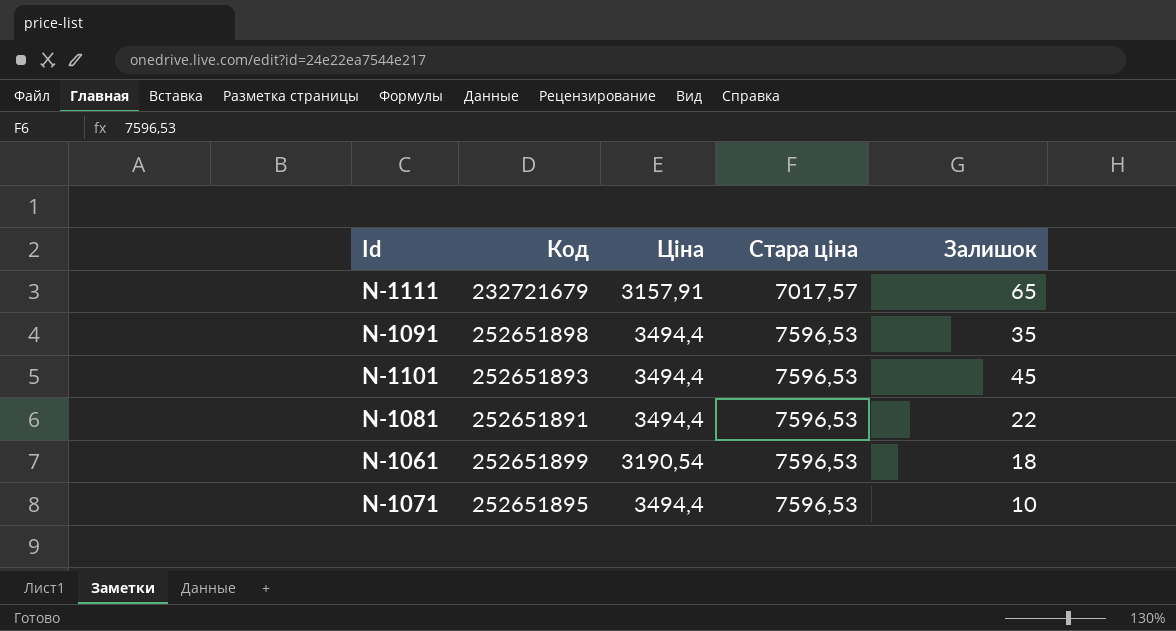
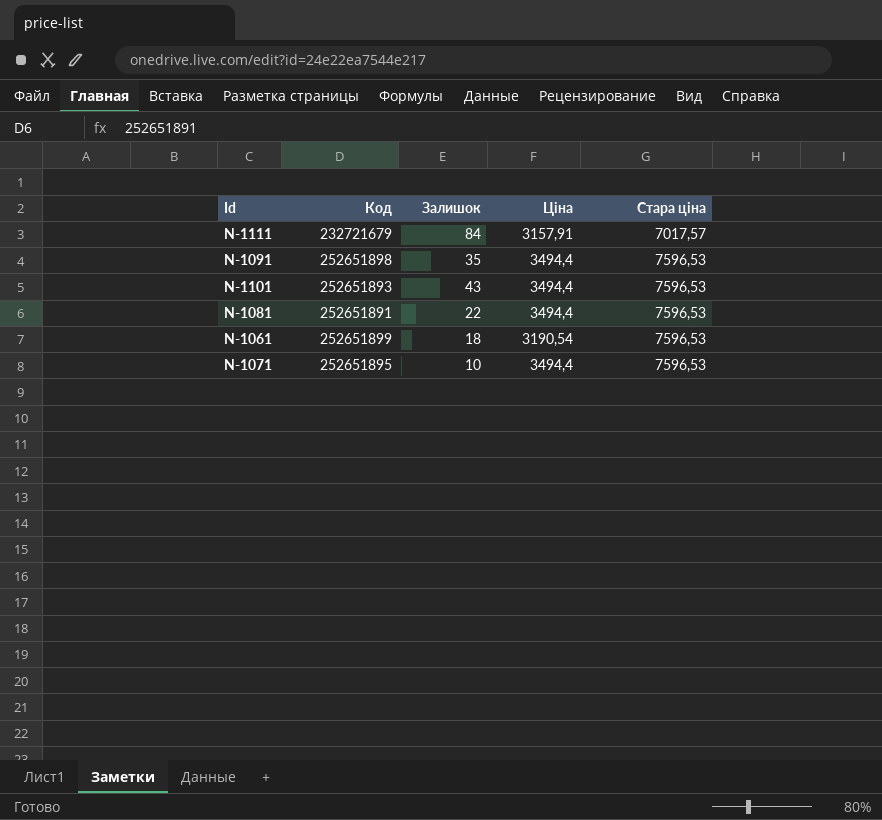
column Залишок | position: 5 -> 3
N-1111 | Залишок: 65 -> 84
N-1101 | Залишок: 45 -> 43

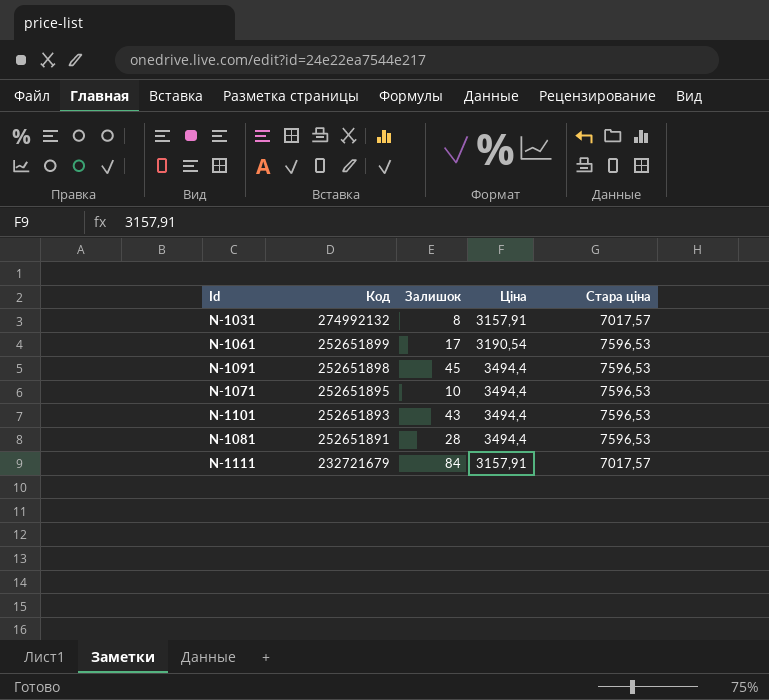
row order: Стара ціна ascending -> Код descending
row N-1031: none -> 274992132 | 8 | 3157,91 | 7017,57
N-1061 | Залишок: 18 -> 17
N-1091 | Залишок: 35 -> 45
N-1081 | Залишок: 22 -> 28

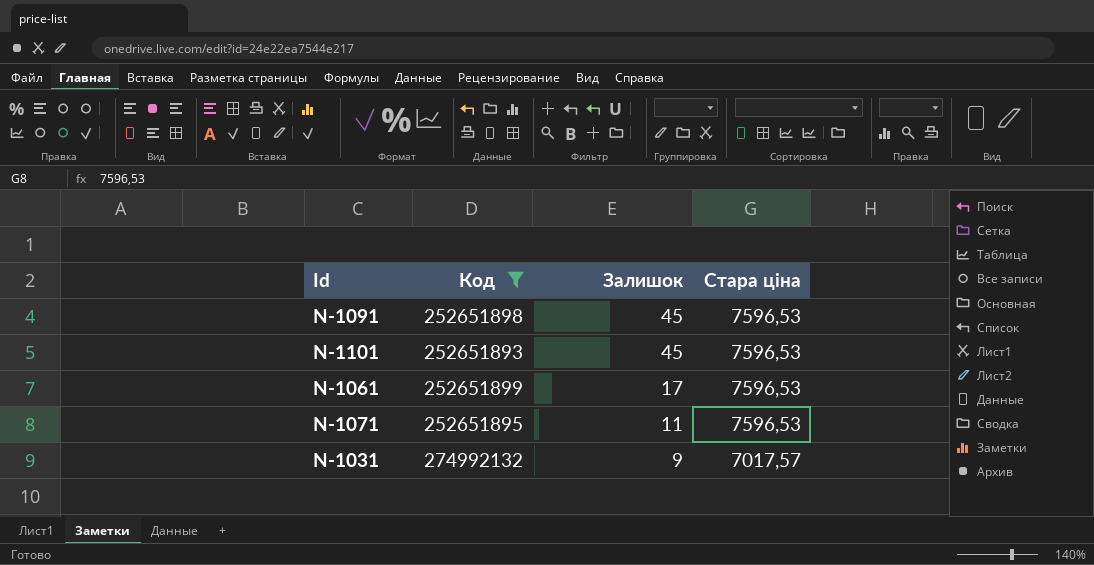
filter: none -> Код >= 252651893
row order: Код descending -> Залишок descending
column Ціна | position: 4 -> none
N-1101 | Залишок: 43 -> 45
N-1071 | Залишок: 10 -> 11
N-1031 | Залишок: 8 -> 9

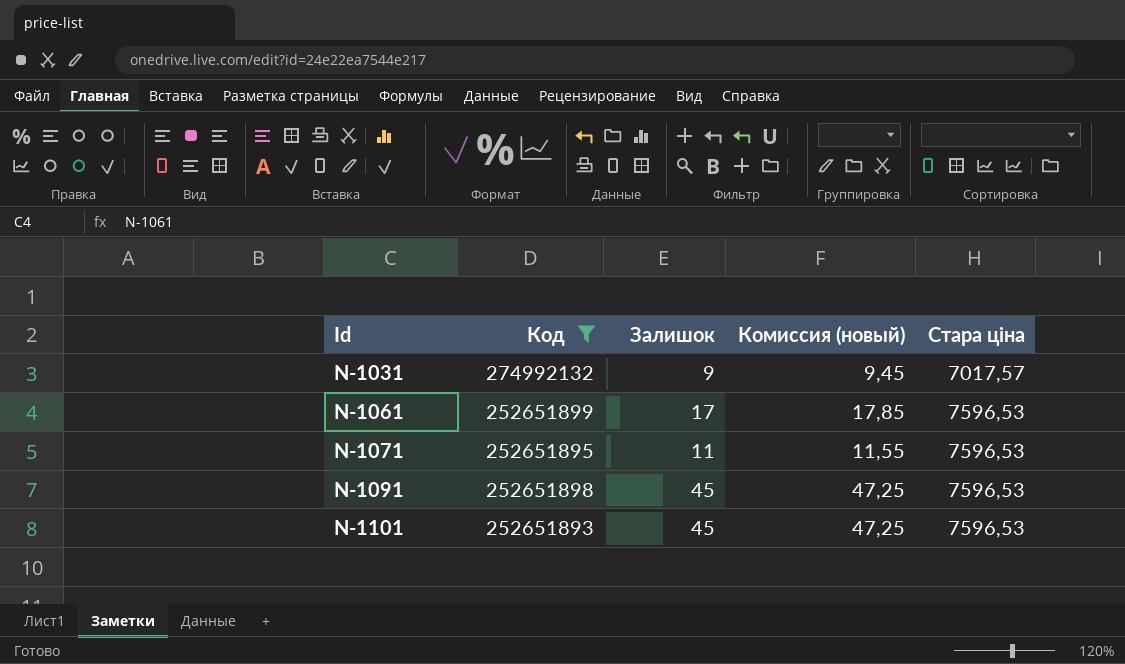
row order: Залишок descending -> Id ascending
column Комиссия (новый) | formula: none -> [Залишок] * 1,05

